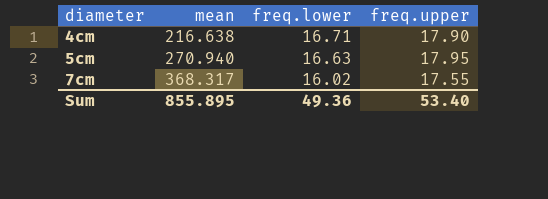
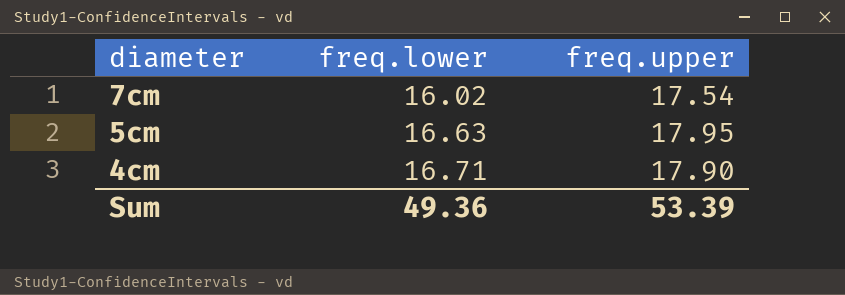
row order: diameter ascending -> diameter descending
column mean | position: 2 -> none
7cm | freq.upper: 17.55 -> 17.54
Sum | freq.upper: 53.40 -> 53.39

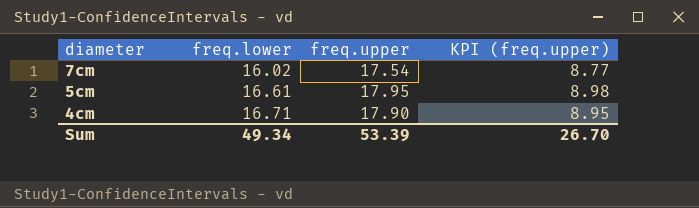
column KPI (freq.upper) | formula: none -> [freq.upper] * 0.5
5cm | freq.lower: 16.63 -> 16.61
Sum | freq.lower: 49.36 -> 49.34

